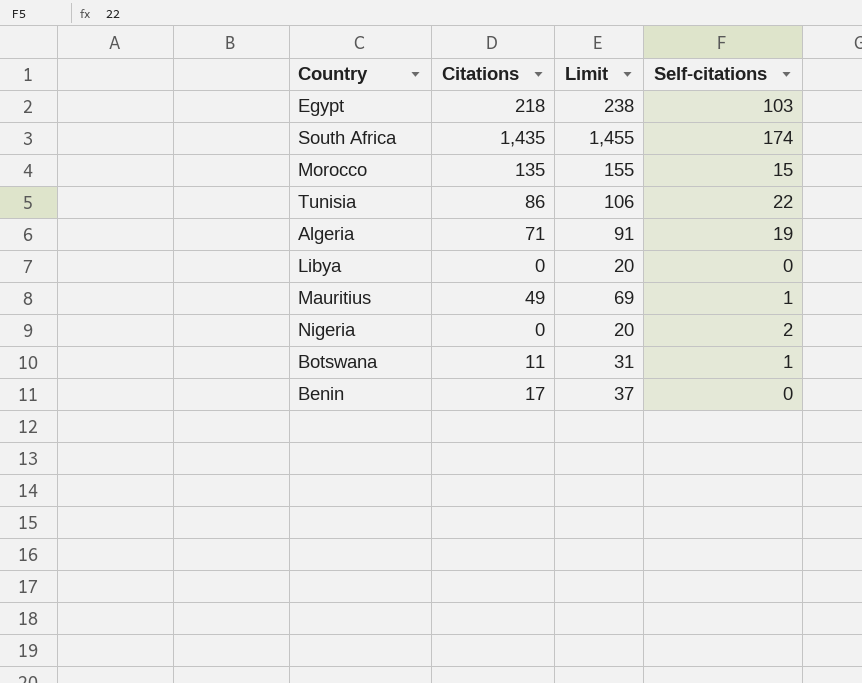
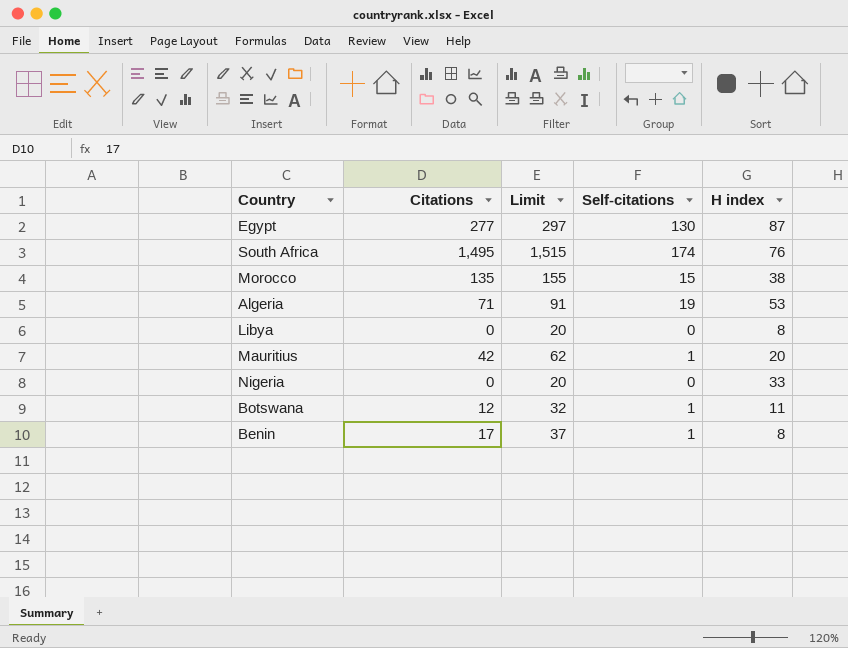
column H index | position: none -> 5
row Tunisia: 86 | 106 | 22 -> none
Egypt | Citations: 218 -> 277
Egypt | Limit: 238 -> 297
Egypt | Self-citations: 103 -> 130
South Africa | Citations: 1,435 -> 1,495
South Africa | Limit: 1,455 -> 1,515
Mauritius | Citations: 49 -> 42
Mauritius | Limit: 69 -> 62
Nigeria | Self-citations: 2 -> 0
Botswana | Citations: 11 -> 12
Botswana | Limit: 31 -> 32
Benin | Self-citations: 0 -> 1

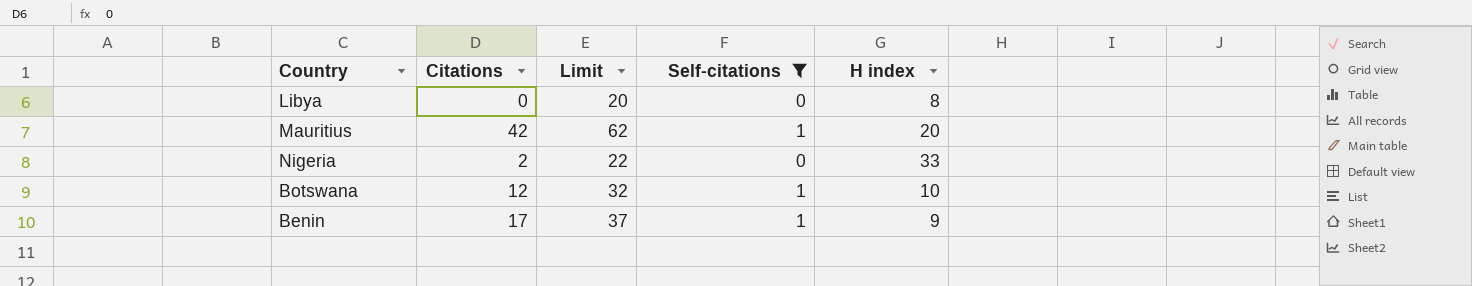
filter: none -> Self-citations <= 1
Nigeria | Citations: 0 -> 2
Nigeria | Limit: 20 -> 22
Botswana | H index: 11 -> 10
Benin | H index: 8 -> 9

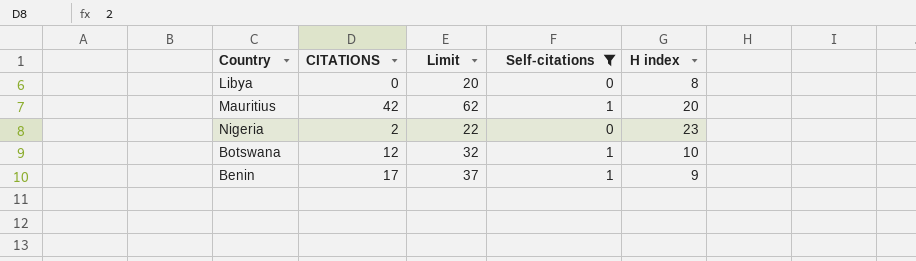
column name: Citations -> CITATIONS
Nigeria | H index: 33 -> 23

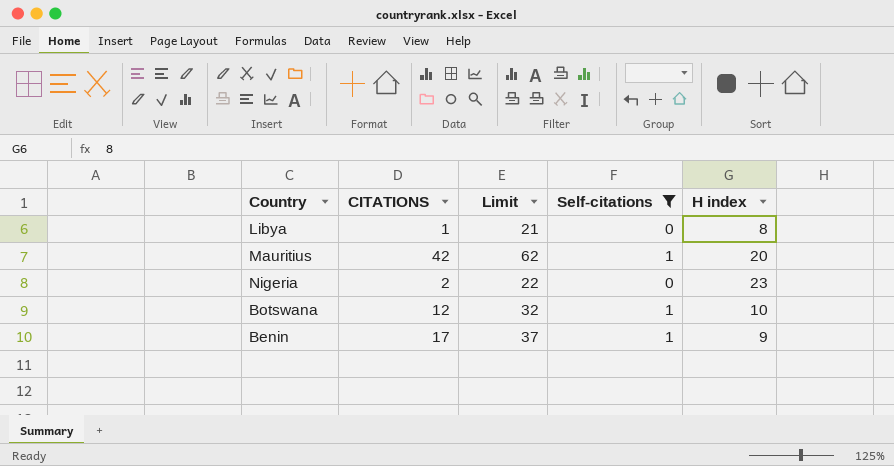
Libya | CITATIONS: 0 -> 1
Libya | Limit: 20 -> 21

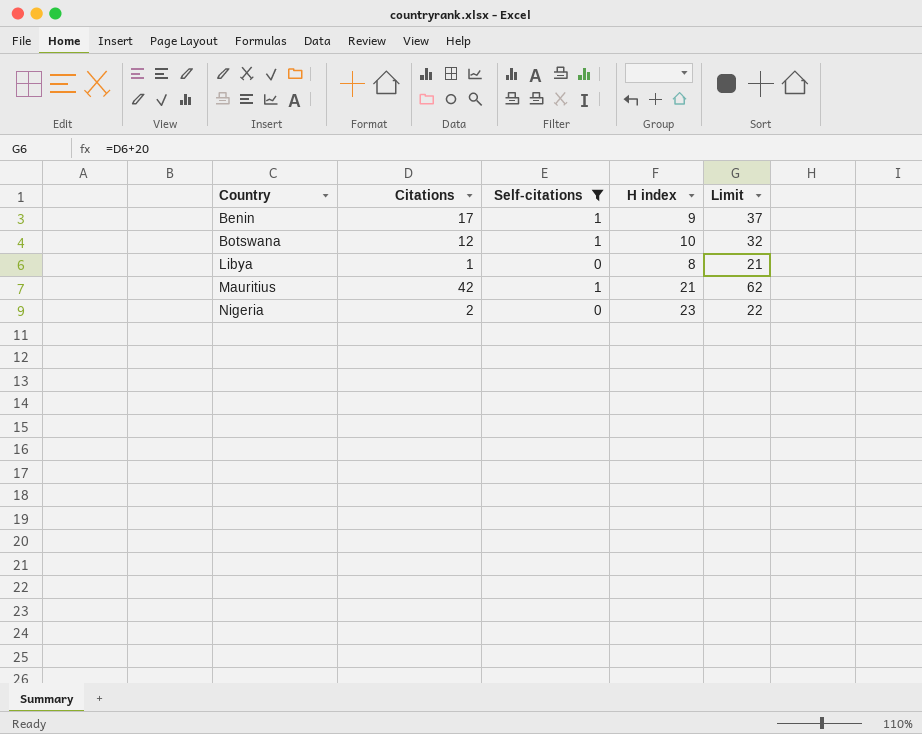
row order: none -> Country ascending
column name: CITATIONS -> Citations
column Limit | position: 3 -> 5
Mauritius | H index: 20 -> 21

